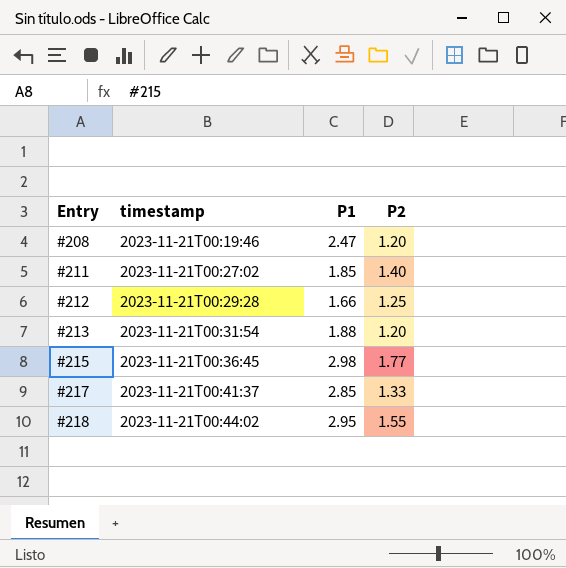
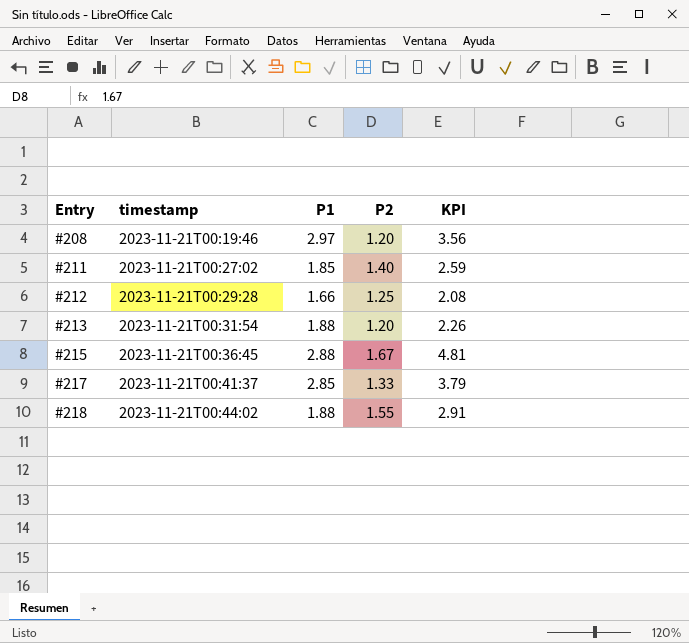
column KPI | formula: none -> [P1] * [P2]
#208 | P1: 2.47 -> 2.97
#215 | P1: 2.98 -> 2.88
#215 | P2: 1.77 -> 1.67
#218 | P1: 2.95 -> 1.88

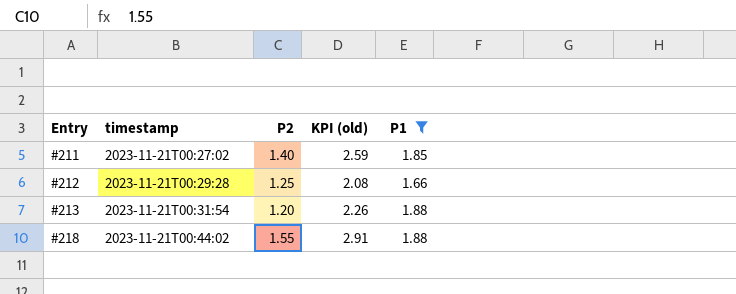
filter: none -> P1 <= 1.88
column name: KPI -> KPI (old)
column P1 | position: 3 -> 5

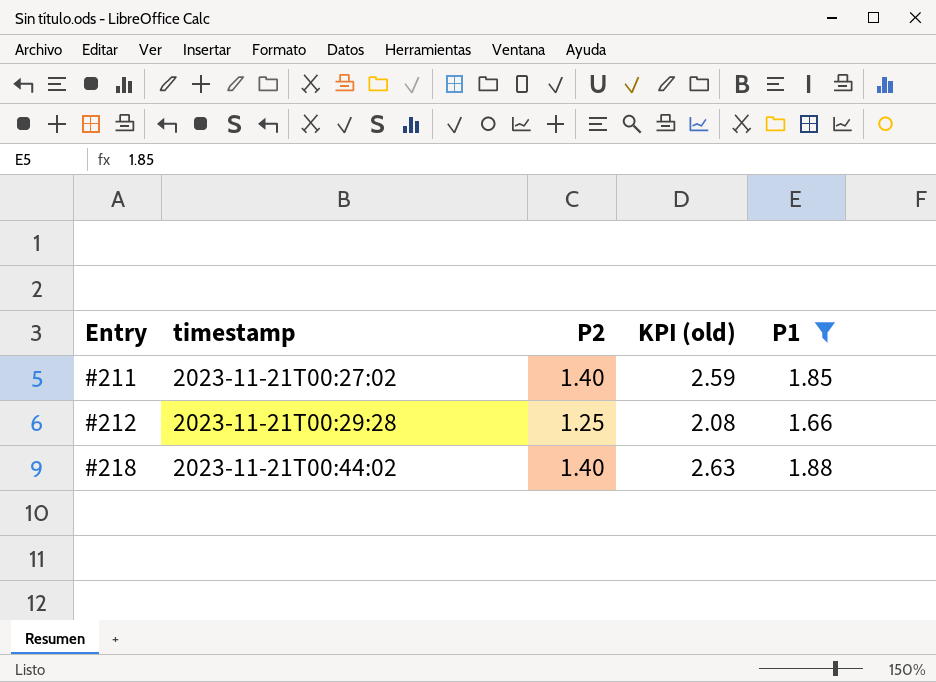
row #213: 2023-11-21T00:31:54 | 1.20 | 2.26 | 1.88 -> none
#218 | P2: 1.55 -> 1.40
#218 | KPI (old): 2.91 -> 2.63

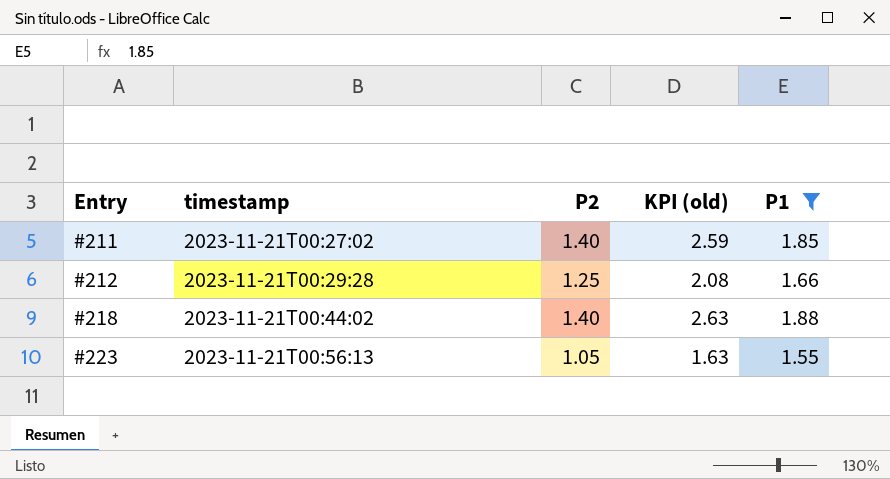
row #223: none -> 2023-11-21T00:56:13 | 1.05 | 1.63 | 1.55

